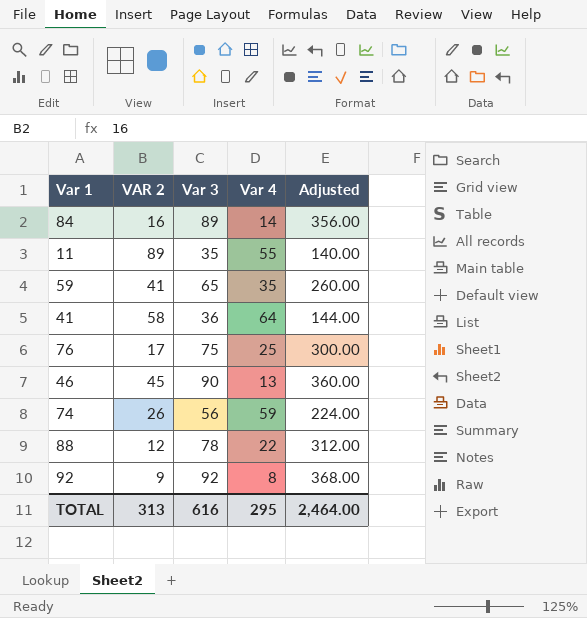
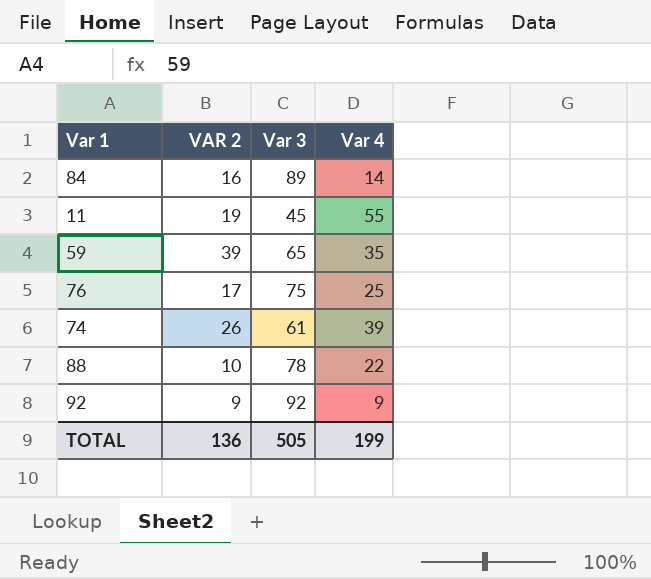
column Adjusted | formula: [Var 3] * 4 -> none
row 41: 58 | 36 | 64 | 144.00 -> none
row 46: 45 | 90 | 13 | 360.00 -> none
11 | VAR 2: 89 -> 19
11 | Var 3: 35 -> 45
59 | VAR 2: 41 -> 39
74 | Var 3: 56 -> 61
74 | Var 4: 59 -> 39
88 | VAR 2: 12 -> 10
92 | Var 4: 8 -> 9
TOTAL | VAR 2: 313 -> 136
TOTAL | Var 3: 616 -> 505
TOTAL | Var 4: 295 -> 199

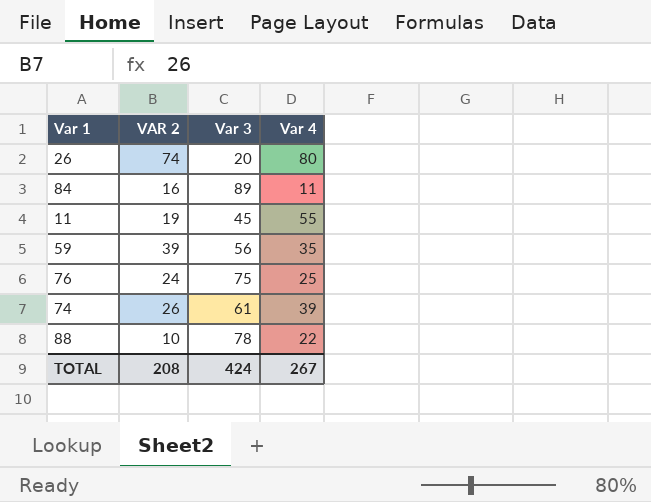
row 92: 9 | 92 | 9 -> none
row 26: none -> 74 | 20 | 80
84 | Var 4: 14 -> 11
59 | Var 3: 65 -> 56
76 | VAR 2: 17 -> 24
TOTAL | VAR 2: 136 -> 208
TOTAL | Var 3: 505 -> 424
TOTAL | Var 4: 199 -> 267

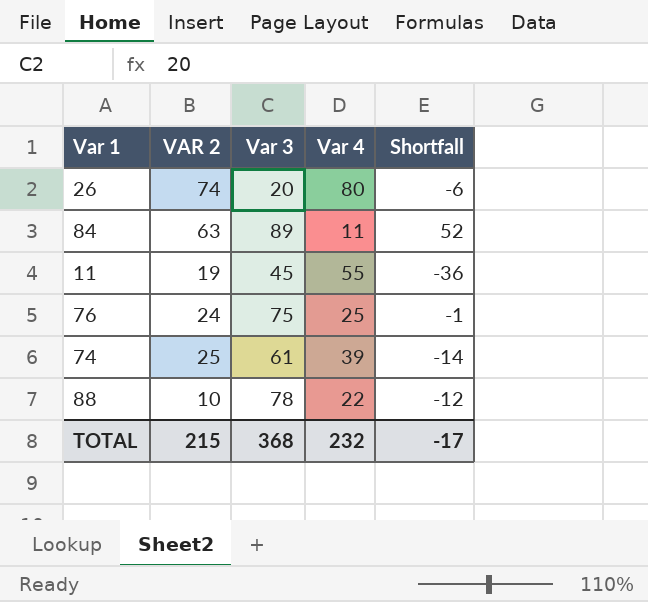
column Shortfall | formula: none -> [VAR 2] - [Var 4]
row 59: 39 | 56 | 35 -> none
84 | VAR 2: 16 -> 63
74 | VAR 2: 26 -> 25
TOTAL | VAR 2: 208 -> 215
TOTAL | Var 3: 424 -> 368
TOTAL | Var 4: 267 -> 232

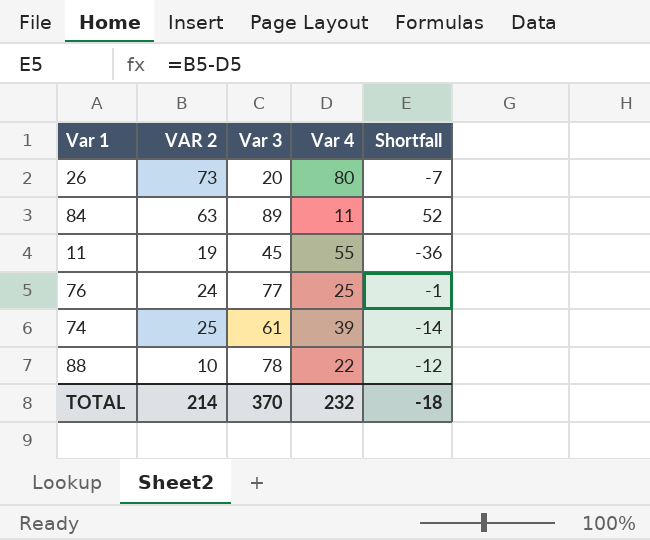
26 | VAR 2: 74 -> 73
26 | Shortfall: -6 -> -7
76 | Var 3: 75 -> 77
TOTAL | VAR 2: 215 -> 214
TOTAL | Var 3: 368 -> 370
TOTAL | Shortfall: -17 -> -18

